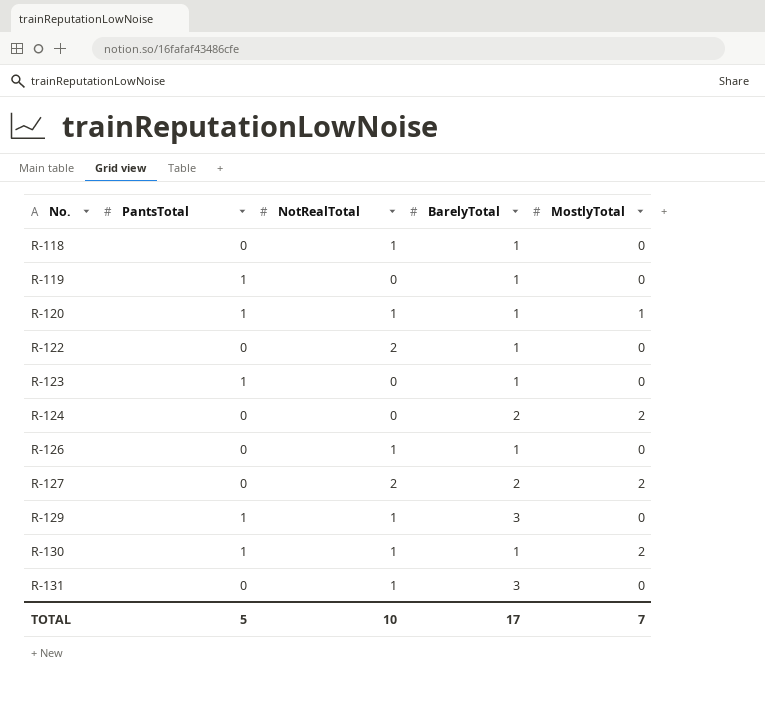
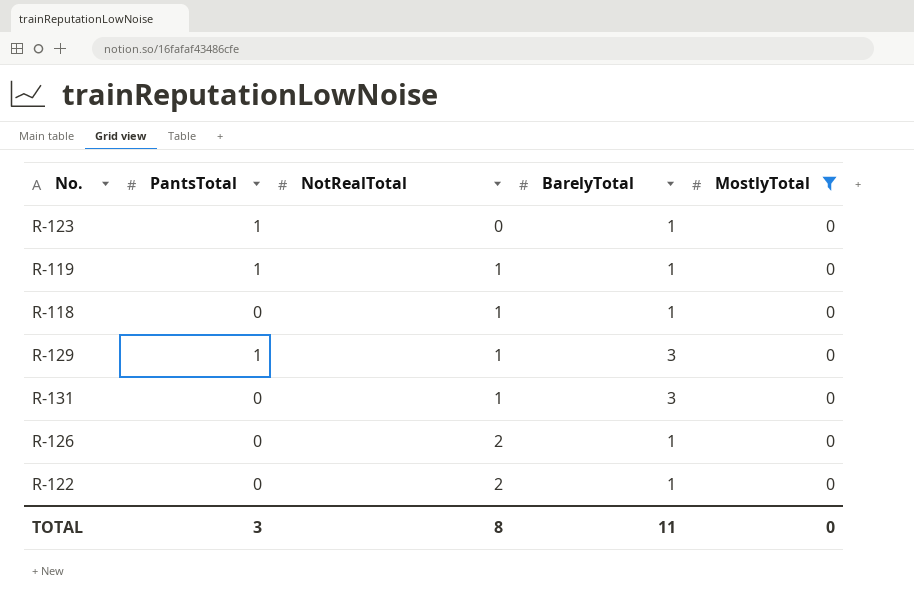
filter: none -> MostlyTotal = 0
row order: No. ascending -> NotRealTotal ascending
R-119 | NotRealTotal: 0 -> 1
R-126 | NotRealTotal: 1 -> 2
TOTAL | PantsTotal: 5 -> 3
TOTAL | NotRealTotal: 10 -> 8
TOTAL | BarelyTotal: 17 -> 11
TOTAL | MostlyTotal: 7 -> 0

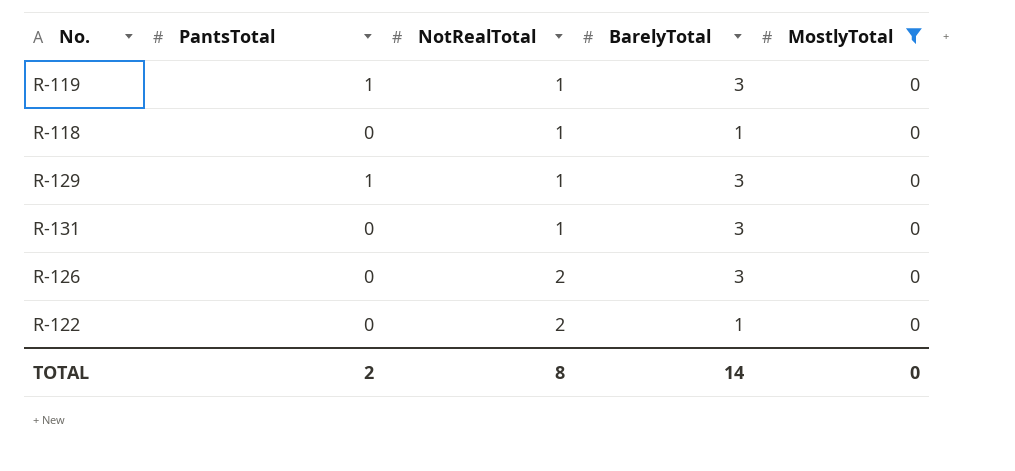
row R-123: 1 | 0 | 1 | 0 -> none
R-119 | BarelyTotal: 1 -> 3
R-126 | BarelyTotal: 1 -> 3
TOTAL | PantsTotal: 3 -> 2
TOTAL | BarelyTotal: 11 -> 14

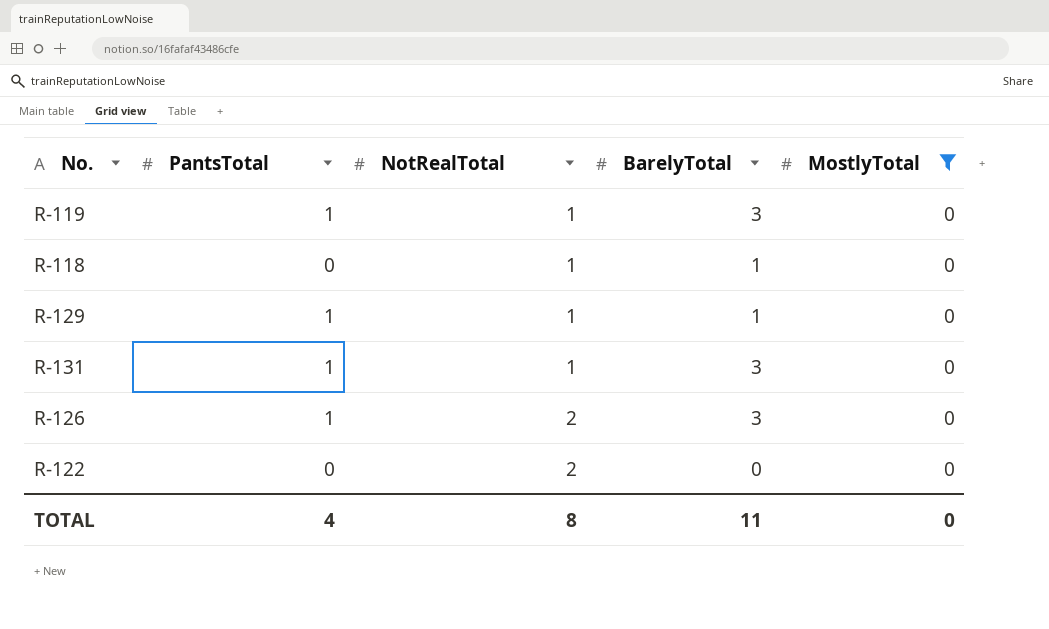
R-129 | BarelyTotal: 3 -> 1
R-131 | PantsTotal: 0 -> 1
R-126 | PantsTotal: 0 -> 1
R-122 | BarelyTotal: 1 -> 0
TOTAL | PantsTotal: 2 -> 4
TOTAL | BarelyTotal: 14 -> 11

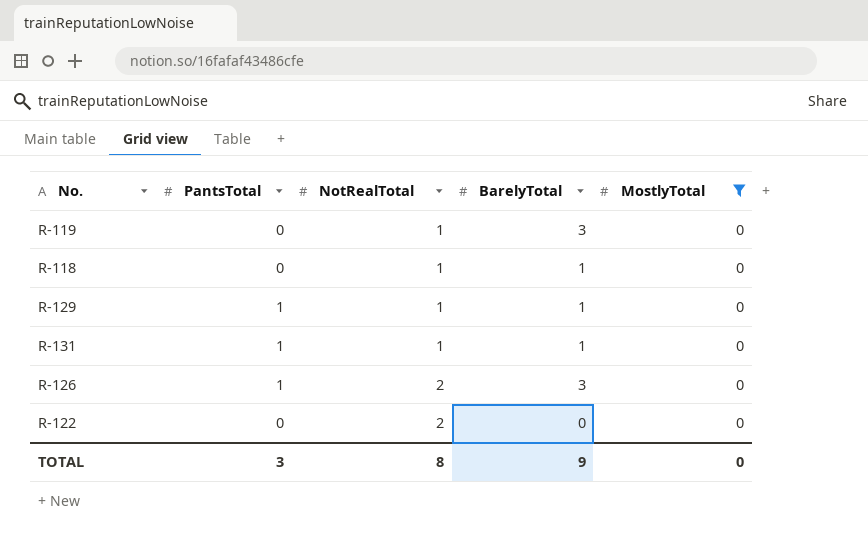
R-119 | PantsTotal: 1 -> 0
R-131 | BarelyTotal: 3 -> 1
TOTAL | PantsTotal: 4 -> 3
TOTAL | BarelyTotal: 11 -> 9

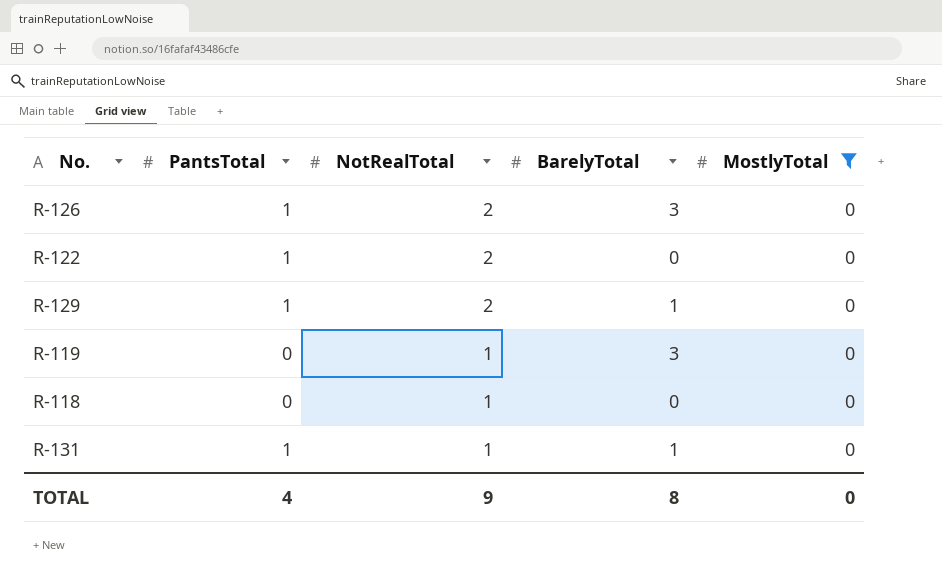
row order: NotRealTotal ascending -> NotRealTotal descending
R-122 | PantsTotal: 0 -> 1
R-129 | NotRealTotal: 1 -> 2
R-118 | BarelyTotal: 1 -> 0
TOTAL | PantsTotal: 3 -> 4
TOTAL | NotRealTotal: 8 -> 9
TOTAL | BarelyTotal: 9 -> 8

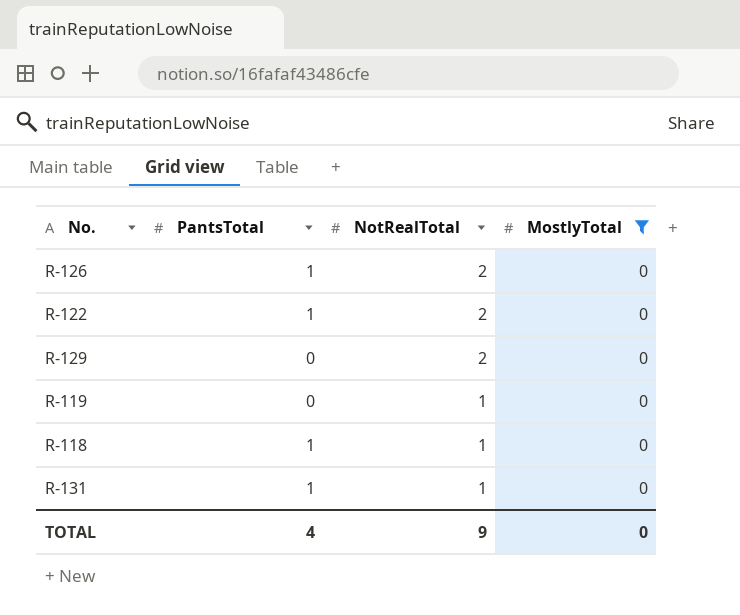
column BarelyTotal | position: 4 -> none
R-129 | PantsTotal: 1 -> 0
R-118 | PantsTotal: 0 -> 1

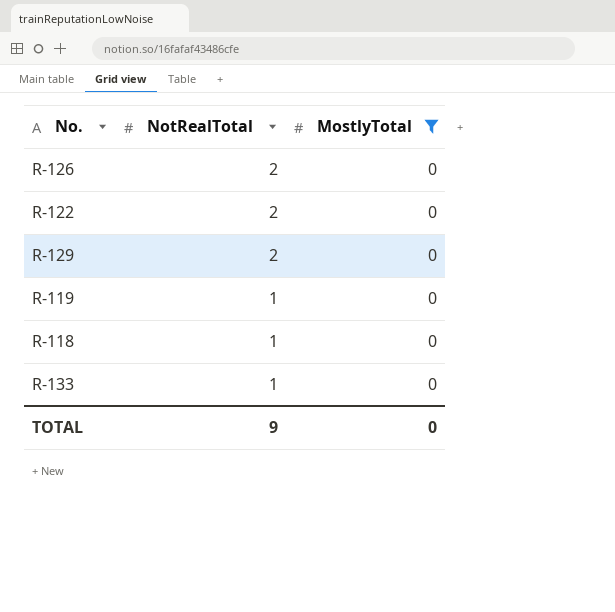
column PantsTotal | position: 2 -> none
row R-131: 1 | 1 | 0 -> none
row R-133: none -> 1 | 0

